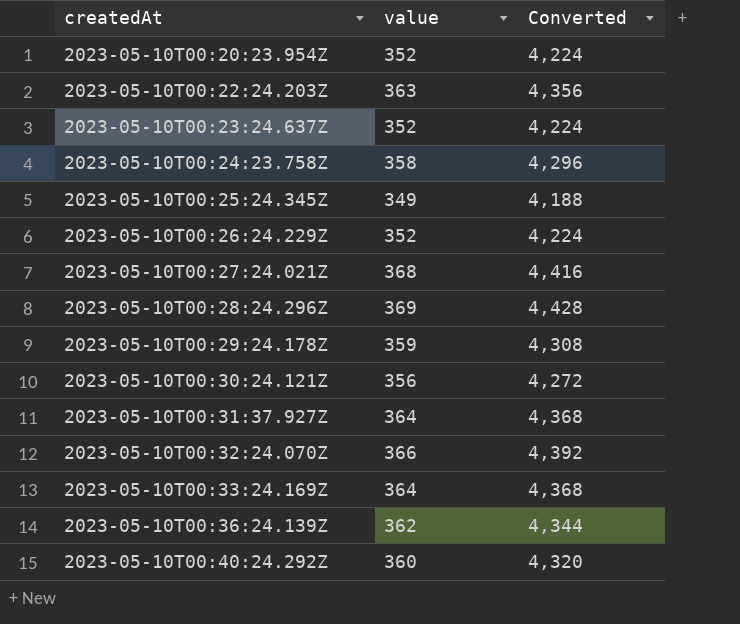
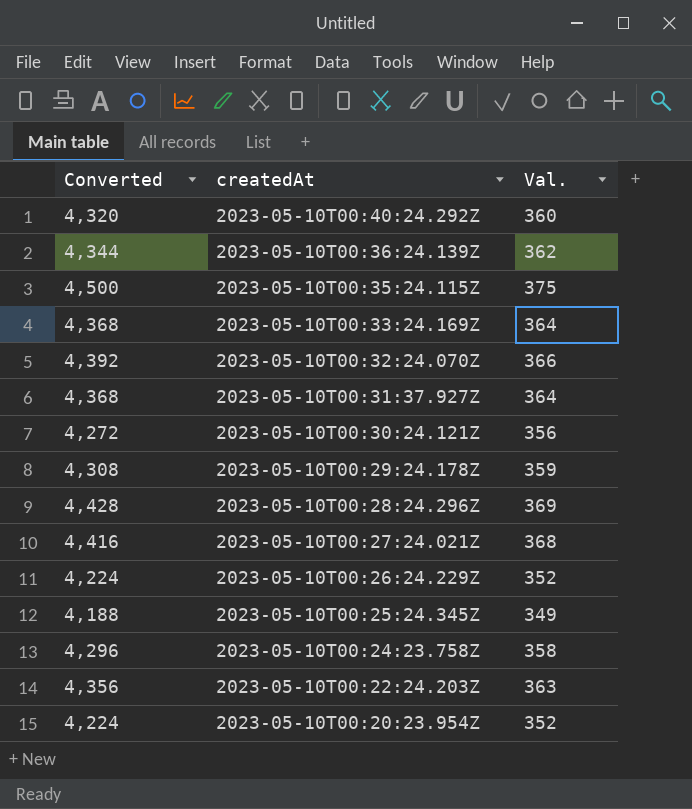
row order: createdAt ascending -> createdAt descending
column Converted | position: 3 -> 1
column name: value -> Val.
row 2023-05-10T00:23:24.637Z: 352 | 4,224 -> none
row 2023-05-10T00:35:24.115Z: none -> 4,500 | 375

